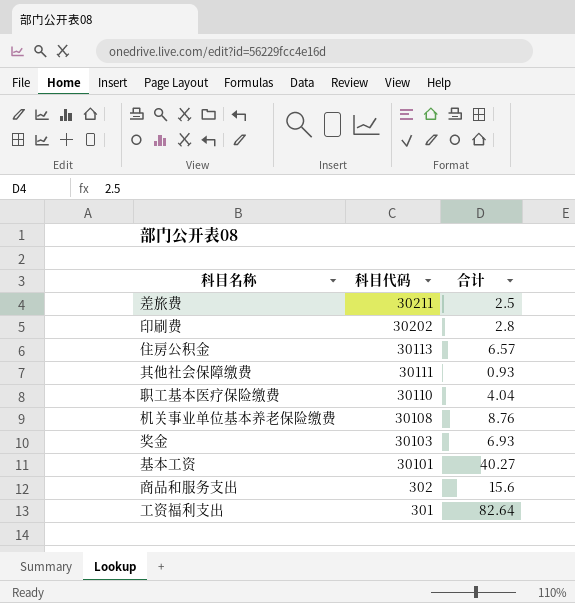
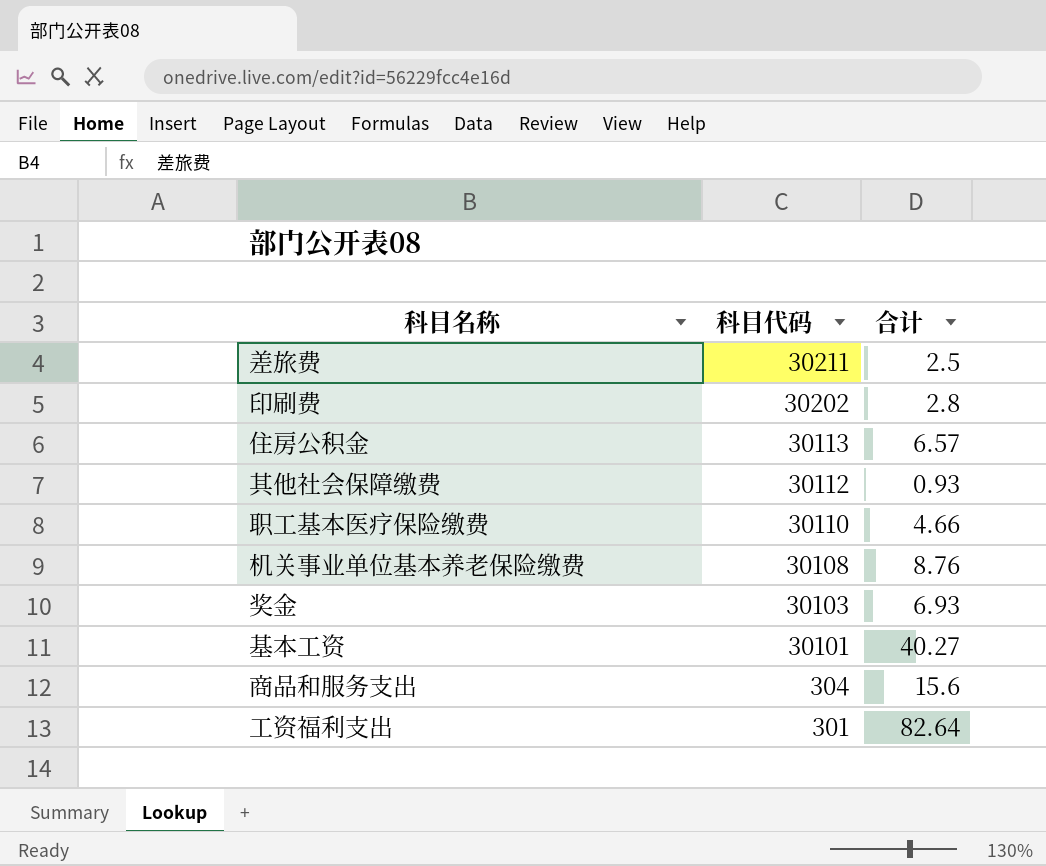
其他社会保障缴费 | 科目代码: 30111 -> 30112
职工基本医疗保险缴费 | 合计: 4.04 -> 4.66
商品和服务支出 | 科目代码: 302 -> 304

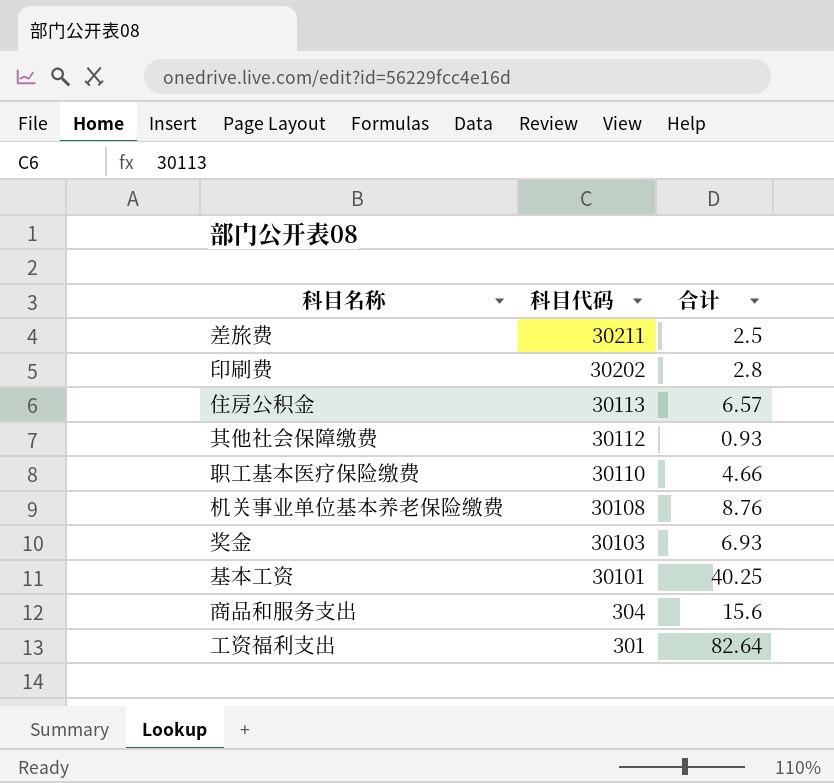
基本工资 | 合计: 40.27 -> 40.25

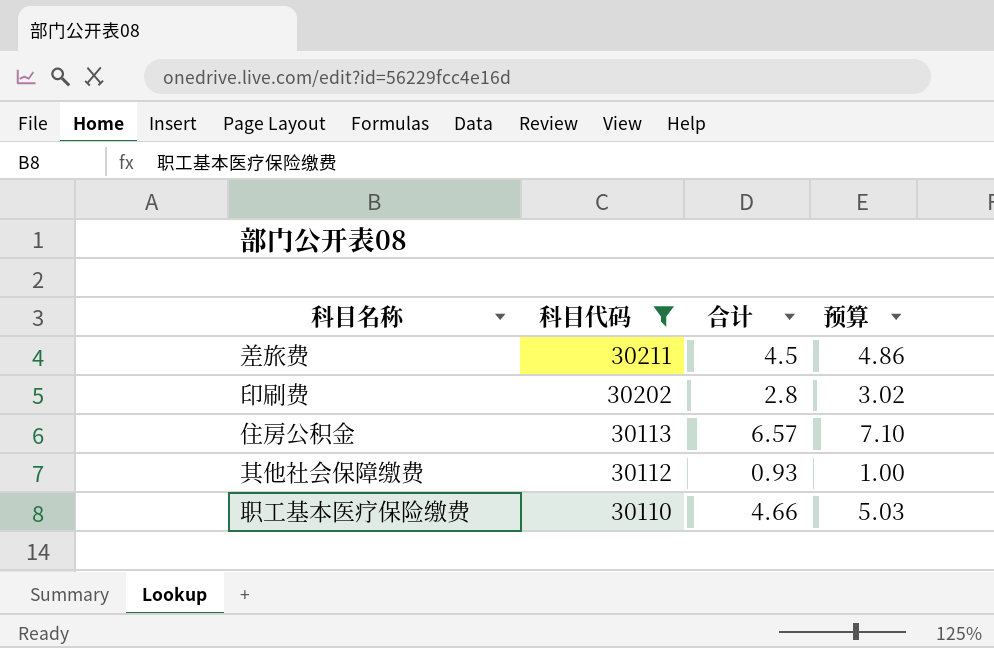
filter: none -> 科目代码 >= 30110
column 预算 | formula: none -> [合计] * 1.08
差旅费 | 合计: 2.5 -> 4.5

